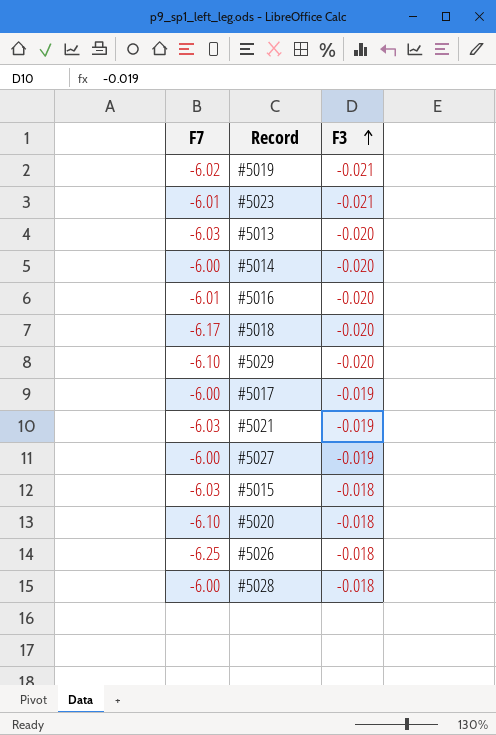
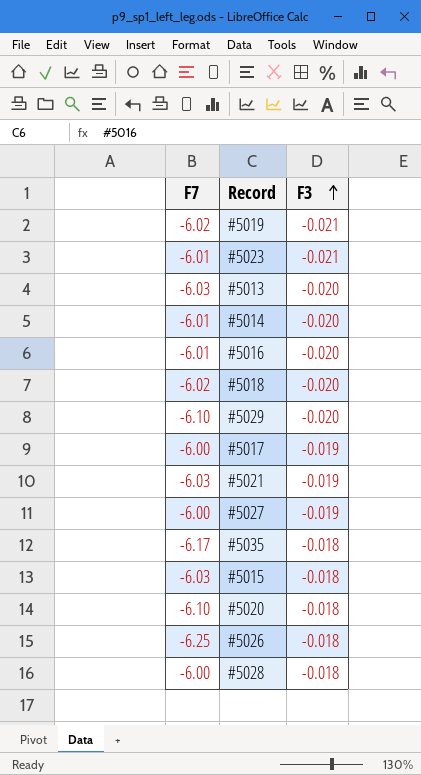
#5014 | F7: -6.00 -> -6.01
#5018 | F7: -6.17 -> -6.02
row #5035: none -> -6.17 | -0.018

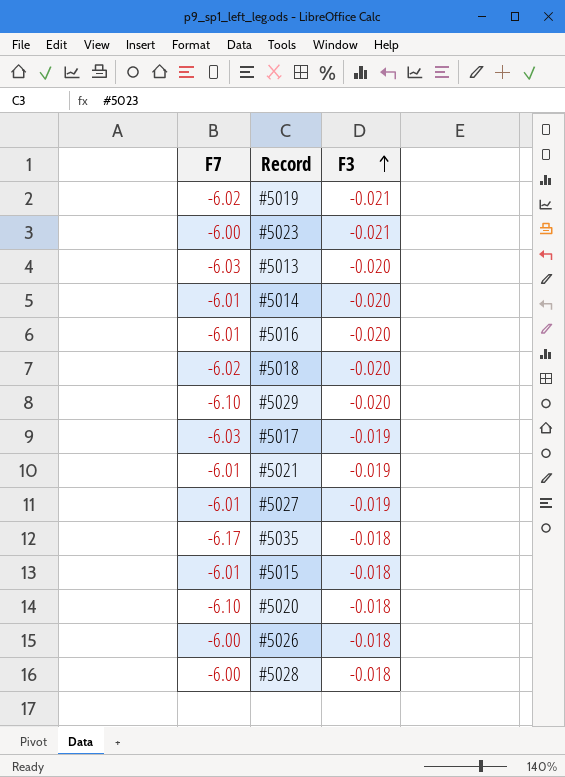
#5023 | F7: -6.01 -> -6.00
#5017 | F7: -6.00 -> -6.03
#5021 | F7: -6.03 -> -6.01
#5027 | F7: -6.00 -> -6.01
#5015 | F7: -6.03 -> -6.01
#5026 | F7: -6.25 -> -6.00

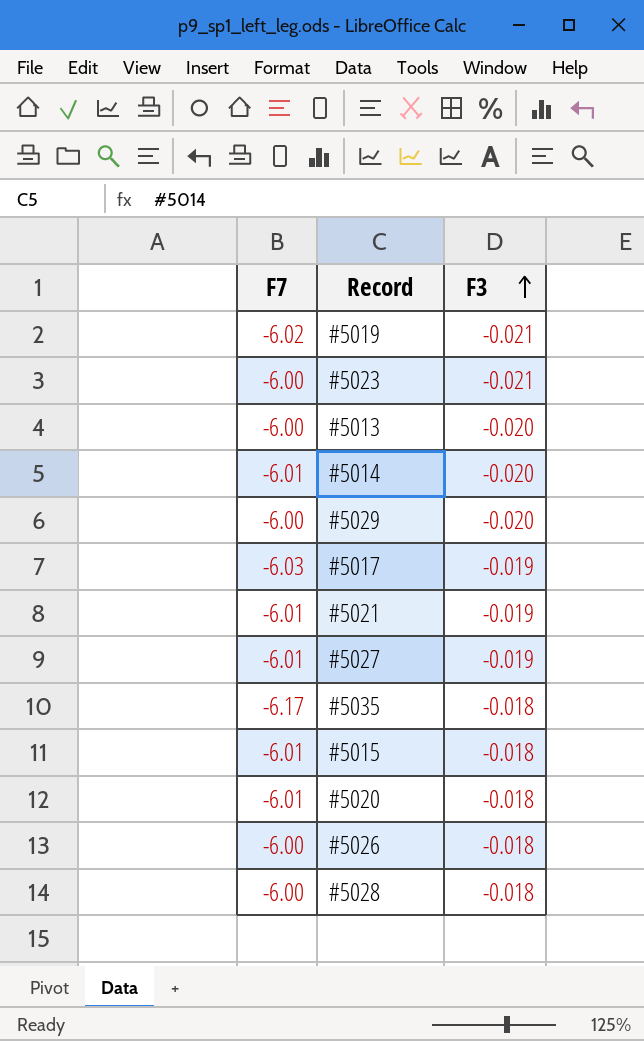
row #5016: -6.01 | -0.020 -> none
row #5018: -6.02 | -0.020 -> none
#5013 | F7: -6.03 -> -6.00
#5029 | F7: -6.10 -> -6.00
#5020 | F7: -6.10 -> -6.01

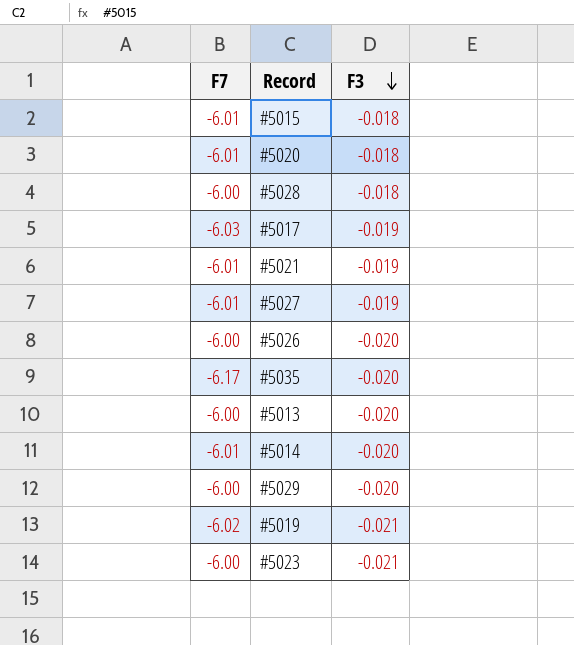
row order: F3 ascending -> F3 descending
#5026 | F3: -0.018 -> -0.020
#5035 | F3: -0.018 -> -0.020

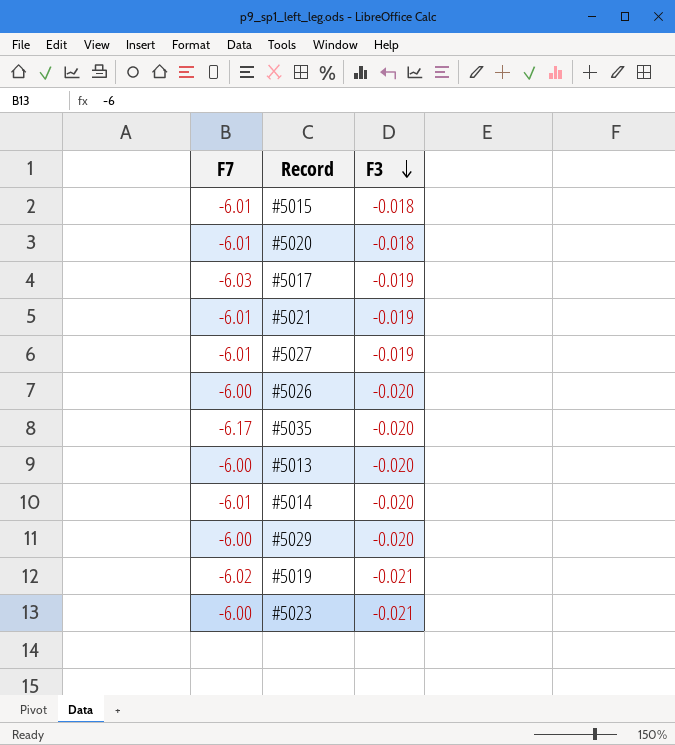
row #5028: -6.00 | -0.018 -> none

